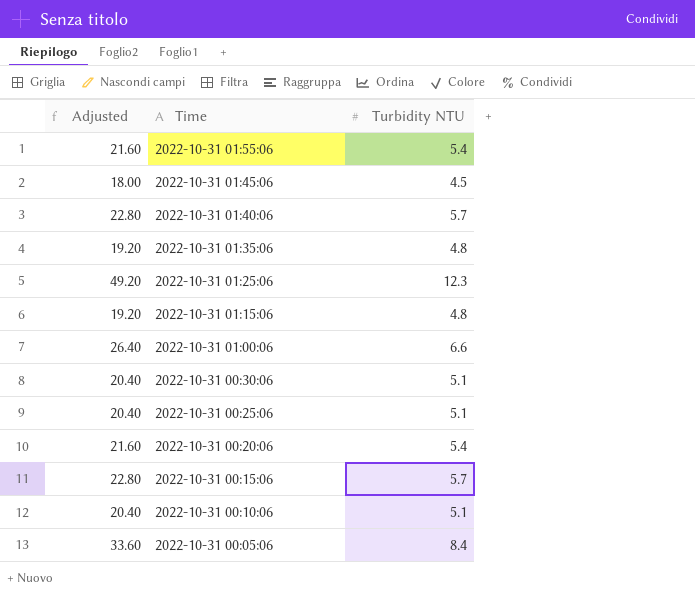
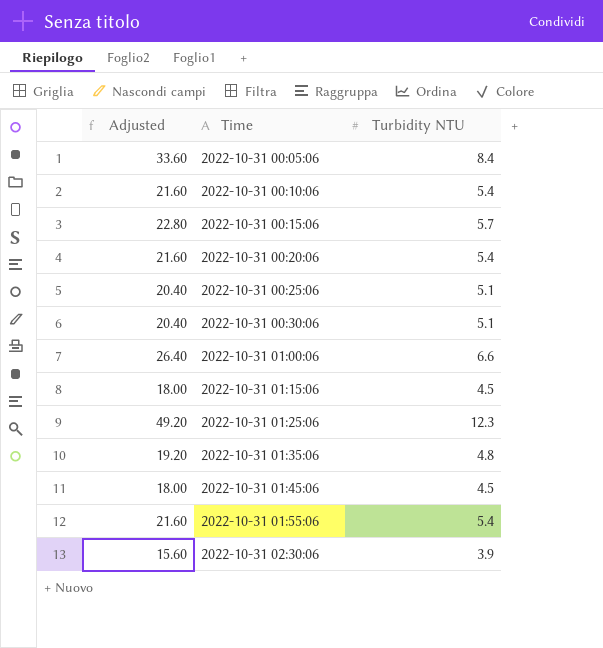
row order: Time descending -> Time ascending
row 2022-10-31 01:40:06: 22.80 | 5.7 -> none
2022-10-31 00:10:06 | Adjusted: 20.40 -> 21.60
2022-10-31 00:10:06 | Turbidity NTU: 5.1 -> 5.4
2022-10-31 01:15:06 | Adjusted: 19.20 -> 18.00
2022-10-31 01:15:06 | Turbidity NTU: 4.8 -> 4.5
row 2022-10-31 02:30:06: none -> 15.60 | 3.9

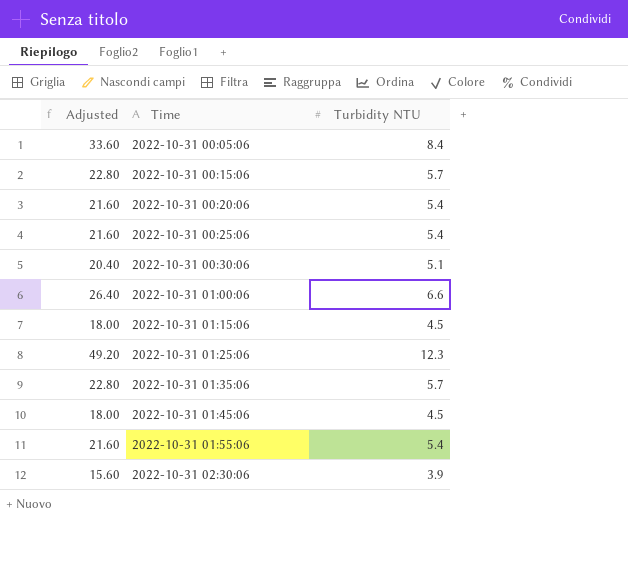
row 2022-10-31 00:10:06: 21.60 | 5.4 -> none
2022-10-31 00:25:06 | Adjusted: 20.40 -> 21.60
2022-10-31 00:25:06 | Turbidity NTU: 5.1 -> 5.4
2022-10-31 01:35:06 | Adjusted: 19.20 -> 22.80
2022-10-31 01:35:06 | Turbidity NTU: 4.8 -> 5.7

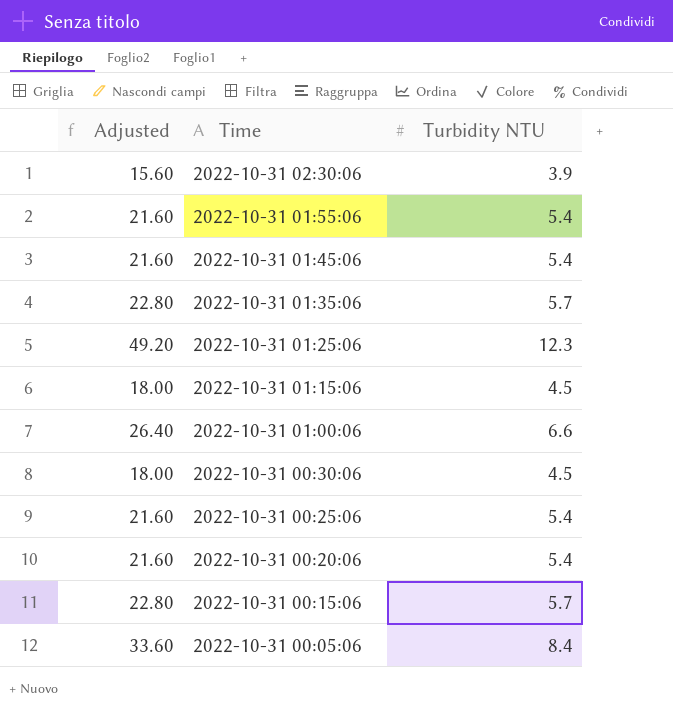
row order: Time ascending -> Time descending
2022-10-31 01:45:06 | Adjusted: 18.00 -> 21.60
2022-10-31 01:45:06 | Turbidity NTU: 4.5 -> 5.4
2022-10-31 00:30:06 | Adjusted: 20.40 -> 18.00
2022-10-31 00:30:06 | Turbidity NTU: 5.1 -> 4.5

